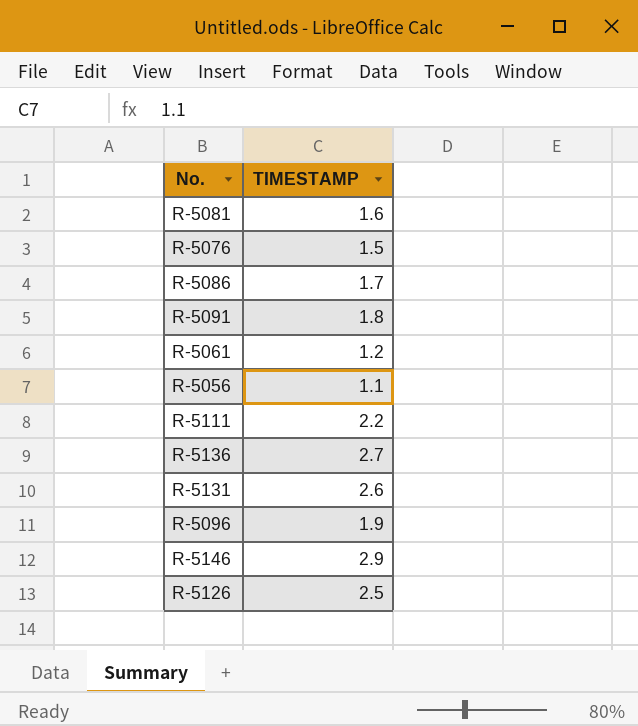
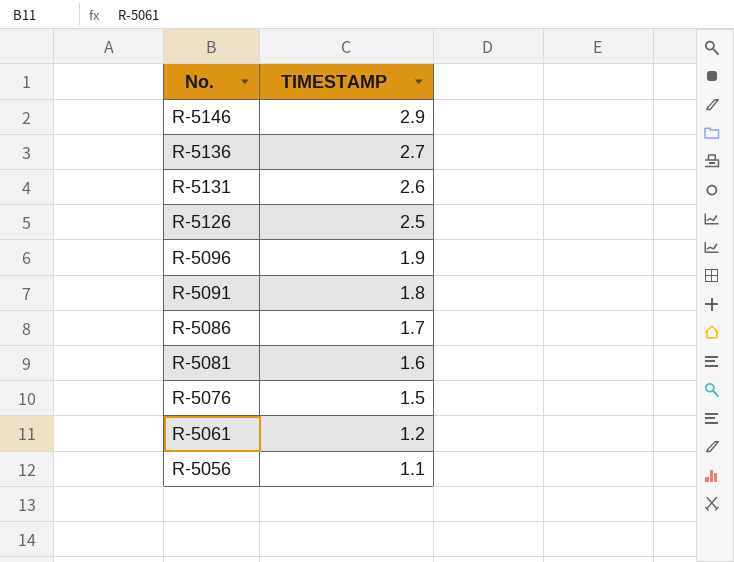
row order: none -> No. descending
row R-5111: 2.2 -> none

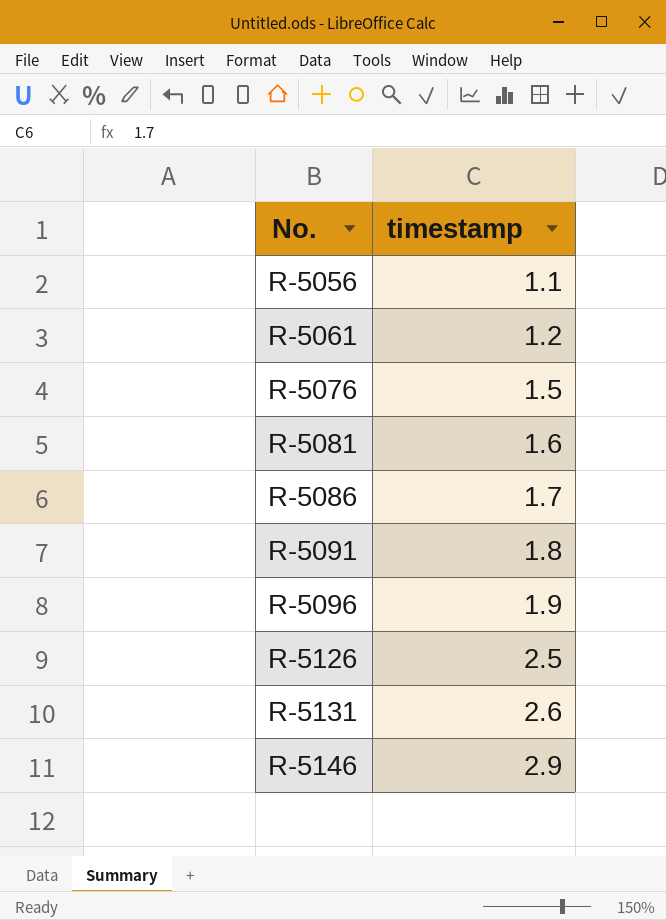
row order: No. descending -> No. ascending
column name: TIMESTAMP -> timestamp
row R-5136: 2.7 -> none

